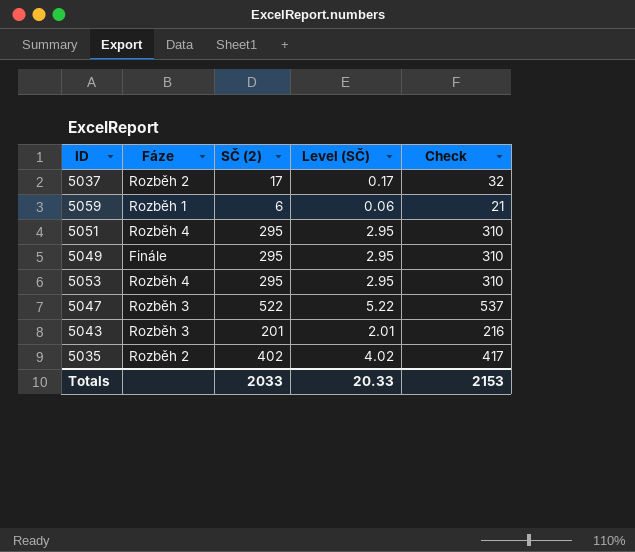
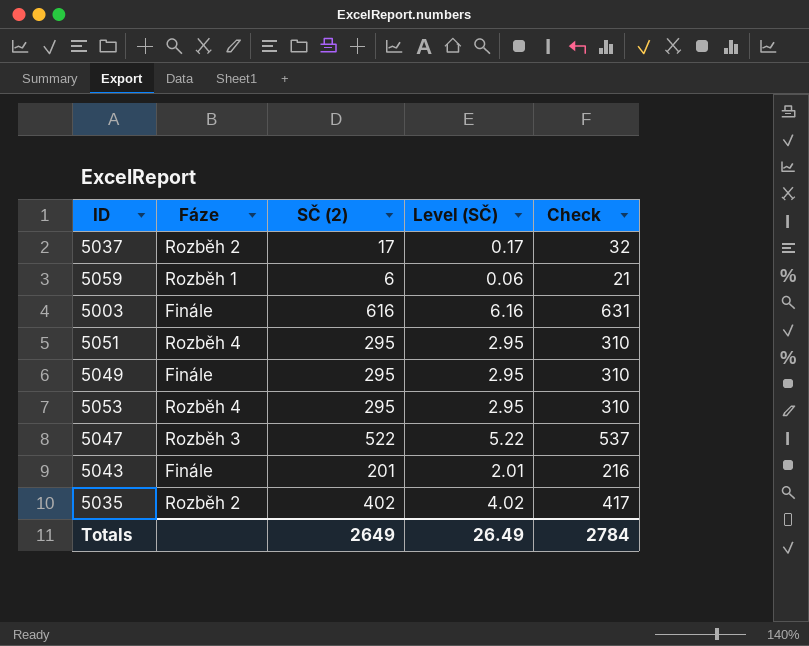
row 5003: none -> Finále | 616 | 6.16 | 631
5043 | Fáze: Rozběh 3 -> Finále
Totals | SČ (2): 2033 -> 2649
Totals | Level (SČ): 20.33 -> 26.49
Totals | Check: 2153 -> 2784

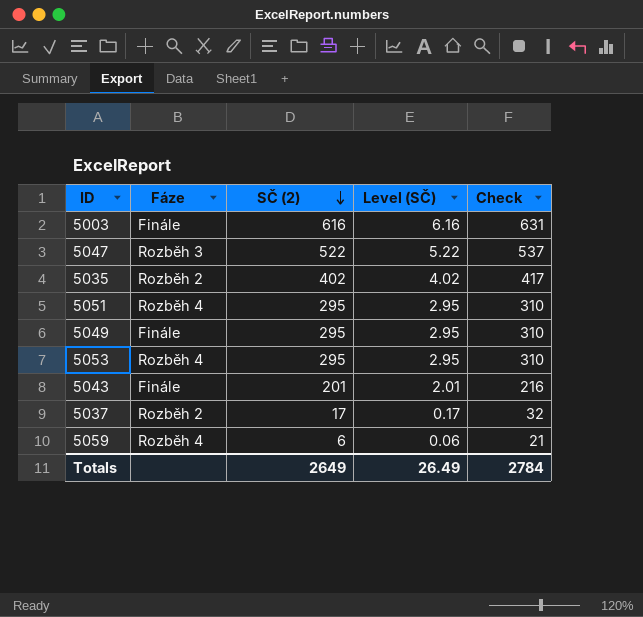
row order: none -> SČ (2) descending
5059 | Fáze: Rozběh 1 -> Rozběh 4

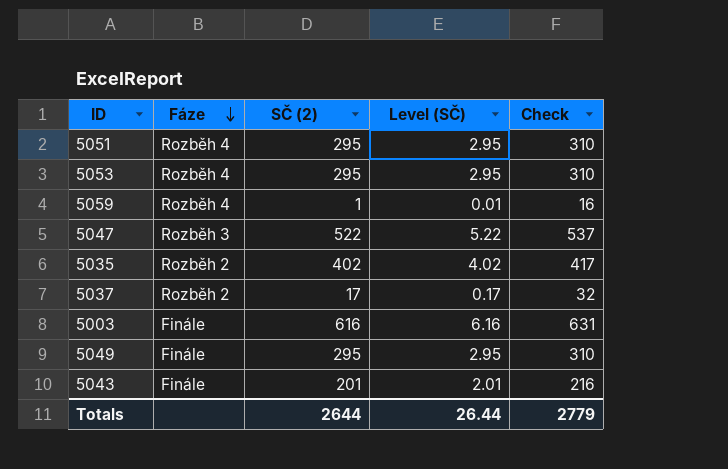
row order: SČ (2) descending -> Fáze descending
5059 | SČ (2): 6 -> 1
5059 | Level (SČ): 0.06 -> 0.01
5059 | Check: 21 -> 16
Totals | SČ (2): 2649 -> 2644
Totals | Level (SČ): 26.49 -> 26.44
Totals | Check: 2784 -> 2779

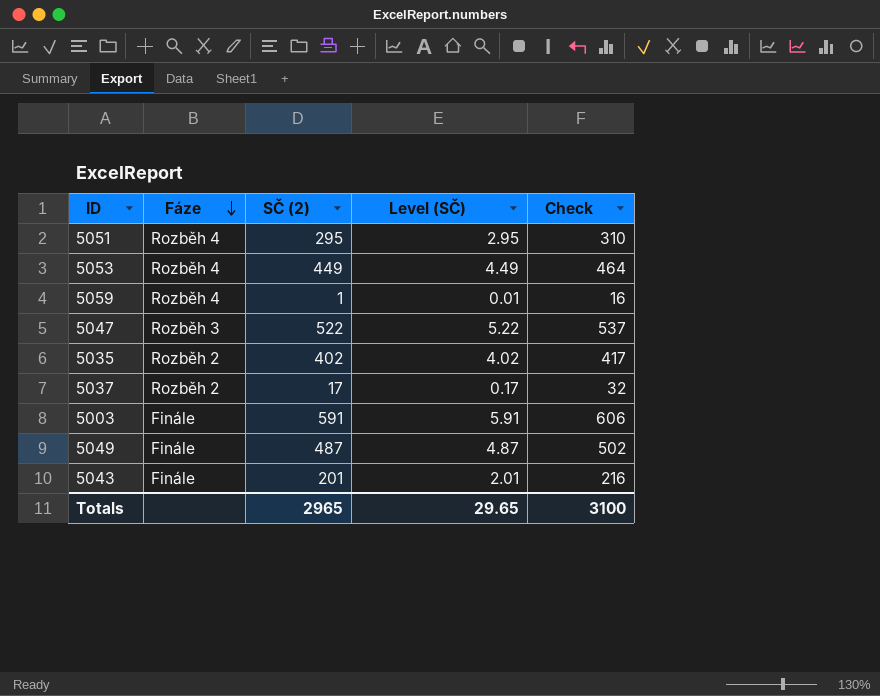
5053 | SČ (2): 295 -> 449
5053 | Level (SČ): 2.95 -> 4.49
5053 | Check: 310 -> 464
5003 | SČ (2): 616 -> 591
5003 | Level (SČ): 6.16 -> 5.91
5003 | Check: 631 -> 606
5049 | SČ (2): 295 -> 487
5049 | Level (SČ): 2.95 -> 4.87
5049 | Check: 310 -> 502
Totals | SČ (2): 2644 -> 2965
Totals | Level (SČ): 26.44 -> 29.65
Totals | Check: 2779 -> 3100

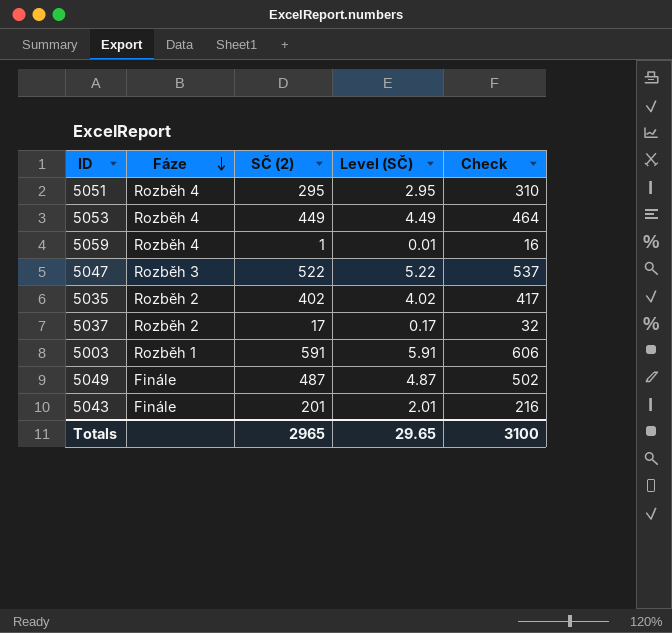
5003 | Fáze: Finále -> Rozběh 1

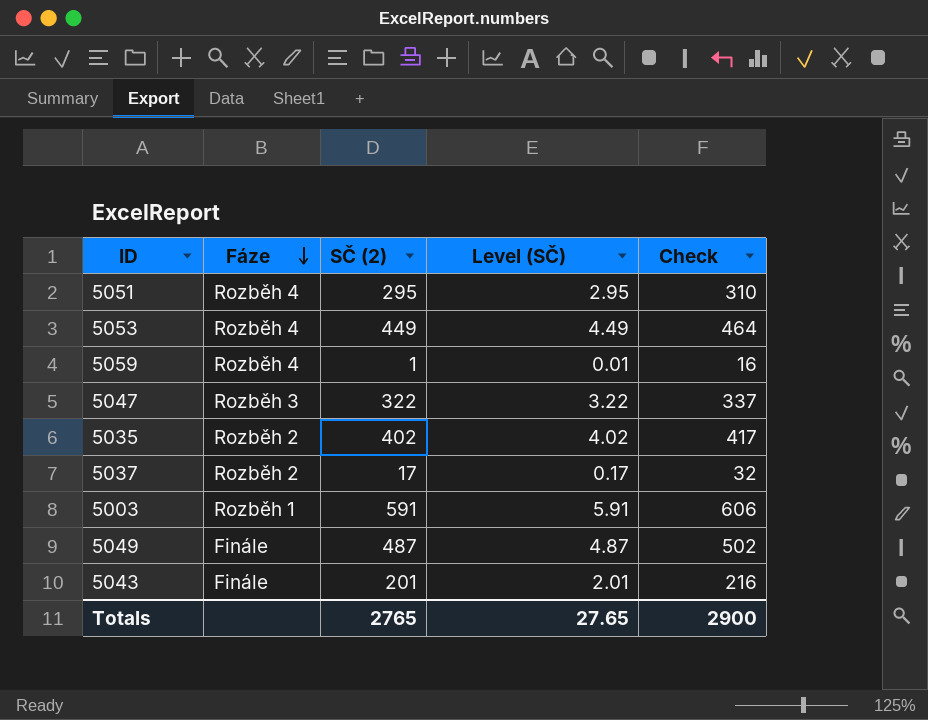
5047 | SČ (2): 522 -> 322
5047 | Level (SČ): 5.22 -> 3.22
5047 | Check: 537 -> 337
Totals | SČ (2): 2965 -> 2765
Totals | Level (SČ): 29.65 -> 27.65
Totals | Check: 3100 -> 2900

